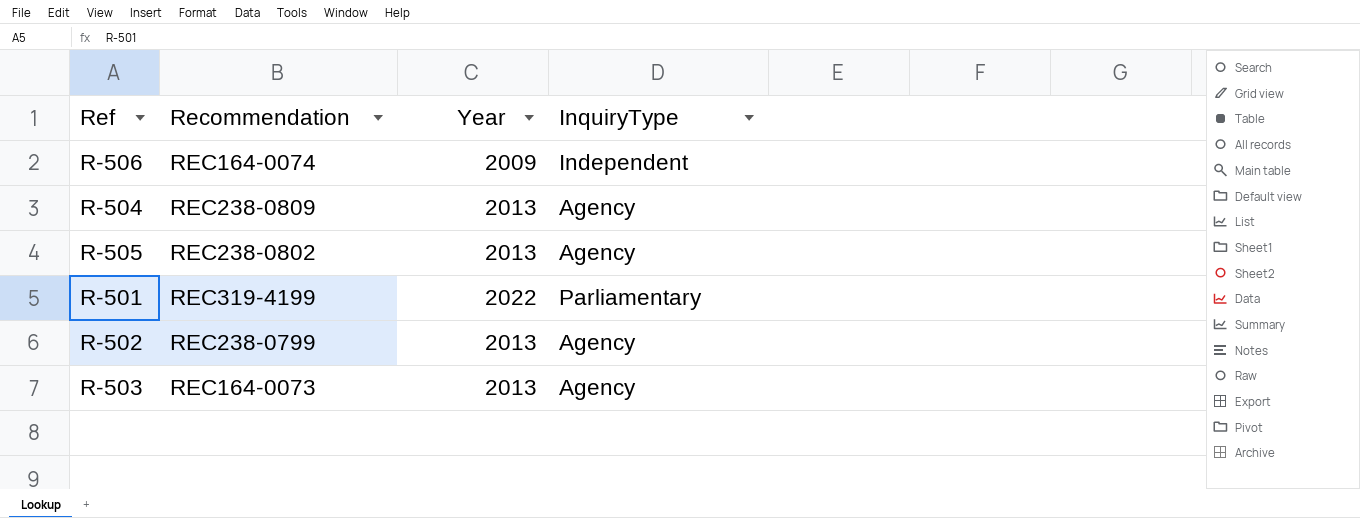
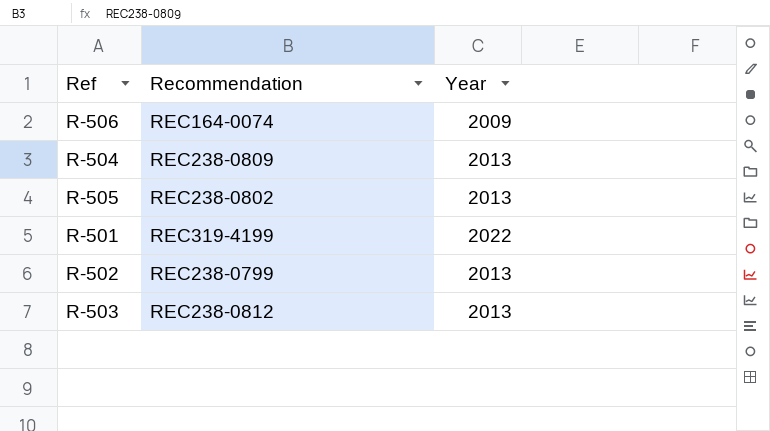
column InquiryType | position: 4 -> none
R-503 | Recommendation: REC164-0073 -> REC238-0812

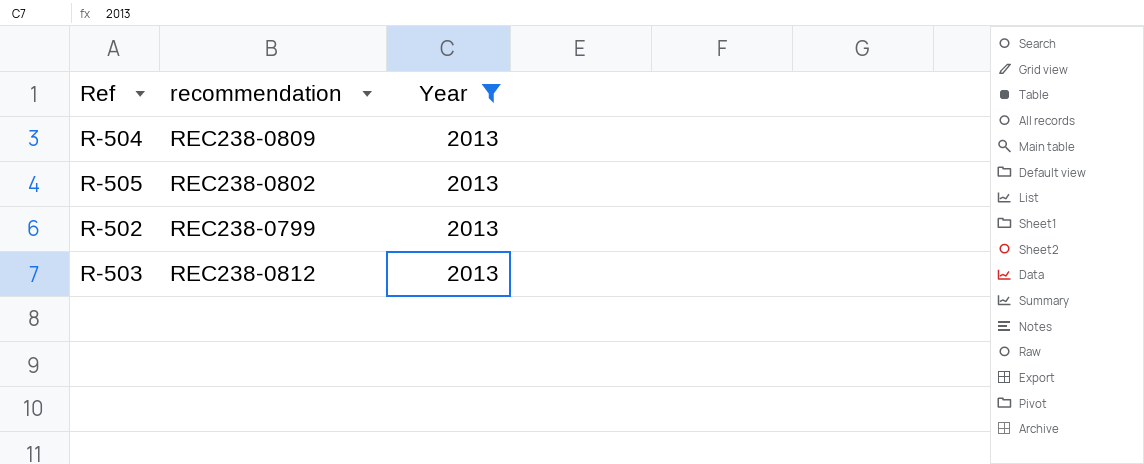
filter: none -> Year = 2013
column name: Recommendation -> recommendation

